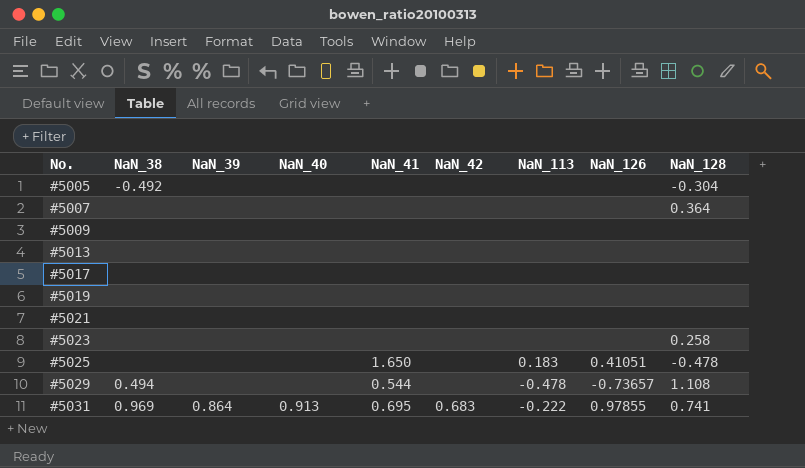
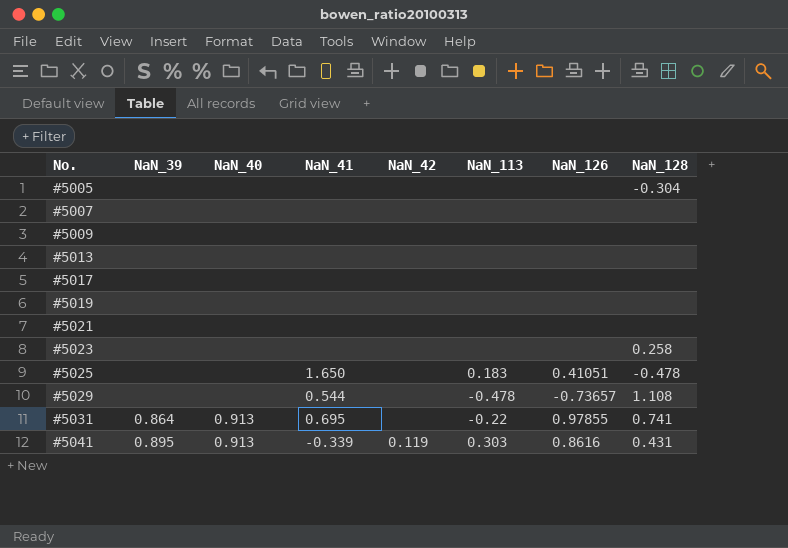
column NaN_38 | position: 2 -> none
#5007 | NaN_128: 0.364 -> none
#5031 | NaN_42: 0.683 -> none
#5031 | NaN_113: -0.222 -> -0.22
row #5041: none -> 0.895 | 0.913 | -0.339 | 0.119 | 0.303 | 0.8616 | 0.431

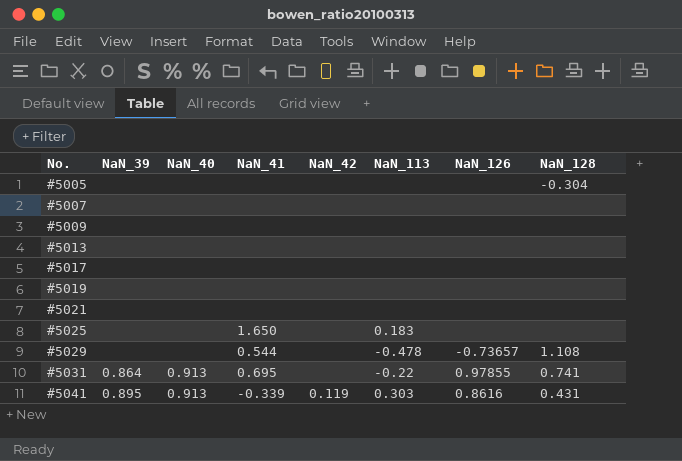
row #5023: none | none | none | none | none | none | 0.258 -> none
#5025 | NaN_126: 0.41051 -> none
#5025 | NaN_128: -0.478 -> none

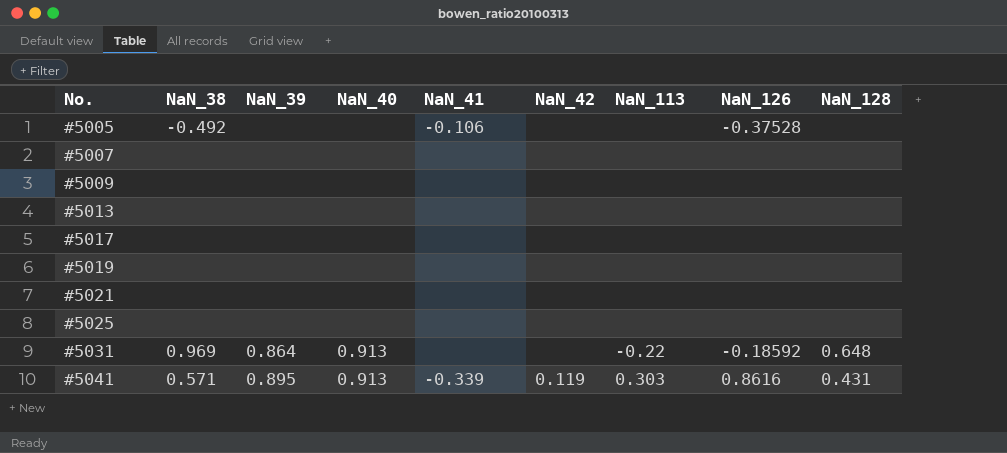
column NaN_38 | position: none -> 2
row #5029: none | none | 0.544 | none | -0.478 | -0.73657 | 1.108 -> none
#5005 | NaN_41: none -> -0.106
#5005 | NaN_126: none -> -0.37528
#5005 | NaN_128: -0.304 -> none
#5025 | NaN_41: 1.650 -> none
#5025 | NaN_113: 0.183 -> none
#5031 | NaN_41: 0.695 -> none
#5031 | NaN_126: 0.97855 -> -0.18592
#5031 | NaN_128: 0.741 -> 0.648

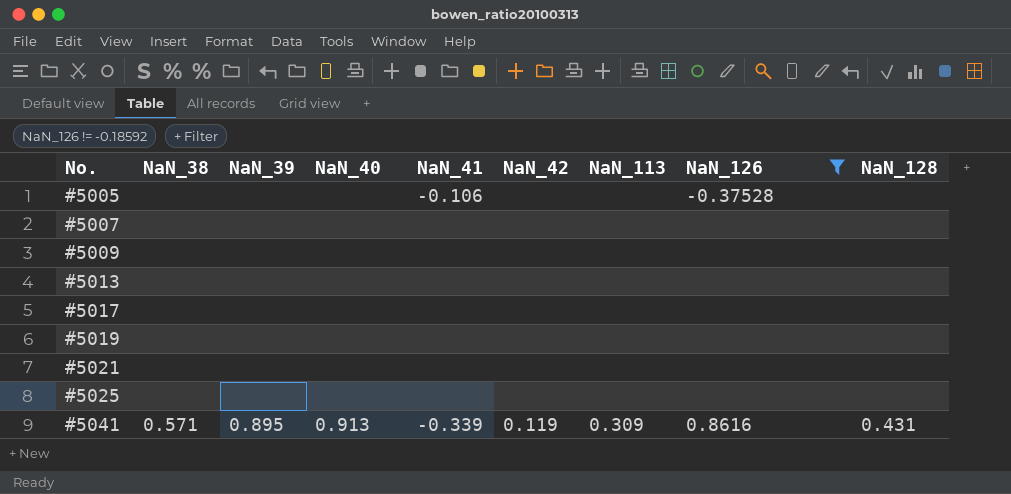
filter: none -> NaN_126 != -0.18592
#5005 | NaN_38: -0.492 -> none
#5041 | NaN_113: 0.303 -> 0.309

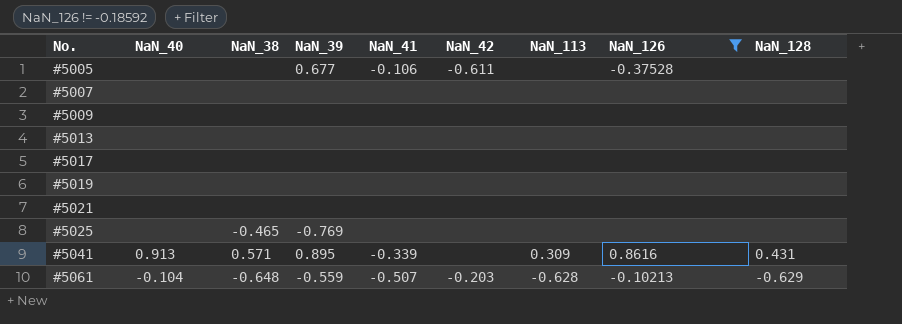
column NaN_40 | position: 4 -> 2
#5005 | NaN_39: none -> 0.677
#5005 | NaN_42: none -> -0.611
#5025 | NaN_38: none -> -0.465
#5025 | NaN_39: none -> -0.769
#5041 | NaN_42: 0.119 -> none
row #5061: none -> -0.104 | -0.648 | -0.559 | -0.507 | -0.203 | -0.628 | -0.10213 | -0.629

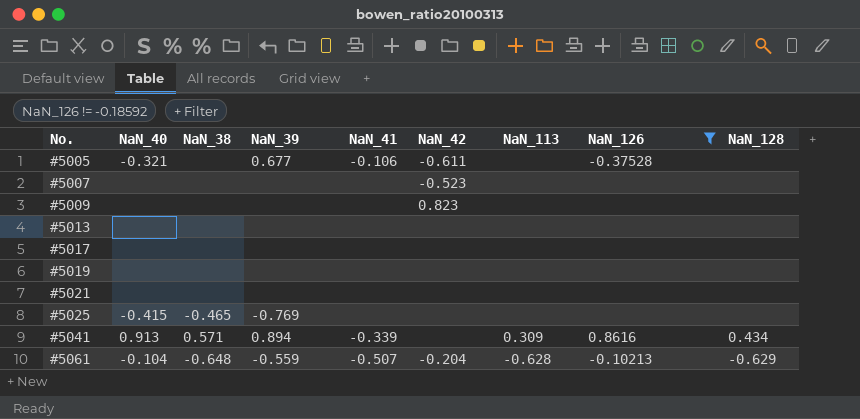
#5005 | NaN_40: none -> -0.321
#5007 | NaN_42: none -> -0.523
#5009 | NaN_42: none -> 0.823
#5025 | NaN_40: none -> -0.415
#5041 | NaN_39: 0.895 -> 0.894
#5041 | NaN_128: 0.431 -> 0.434
#5061 | NaN_42: -0.203 -> -0.204

